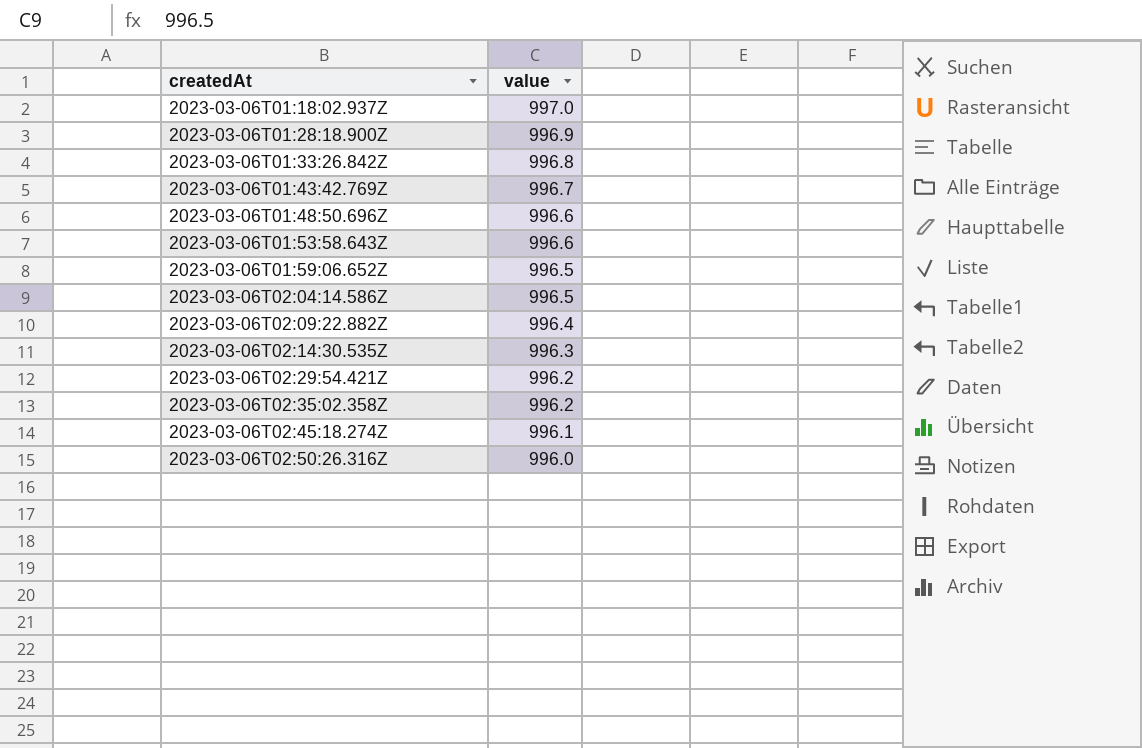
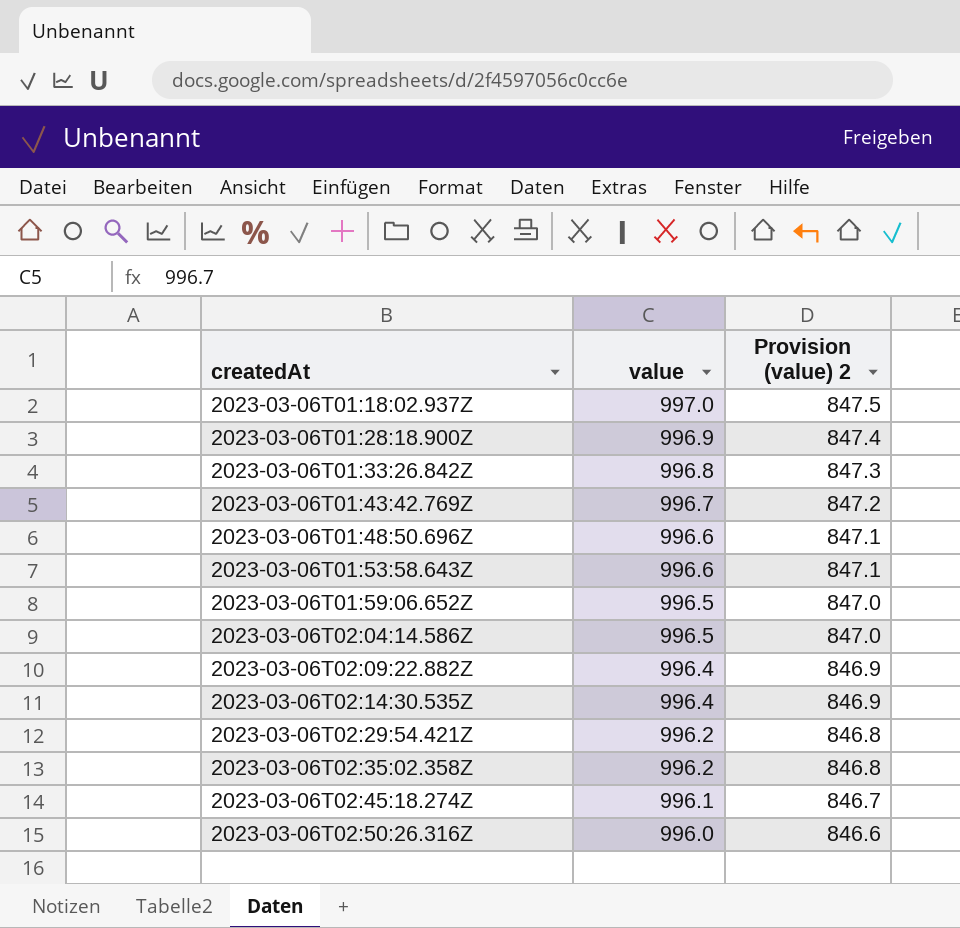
column Provision (value) 2 | formula: none -> [value] * 0.85
2023-03-06T02:14:30.535Z | value: 996.3 -> 996.4

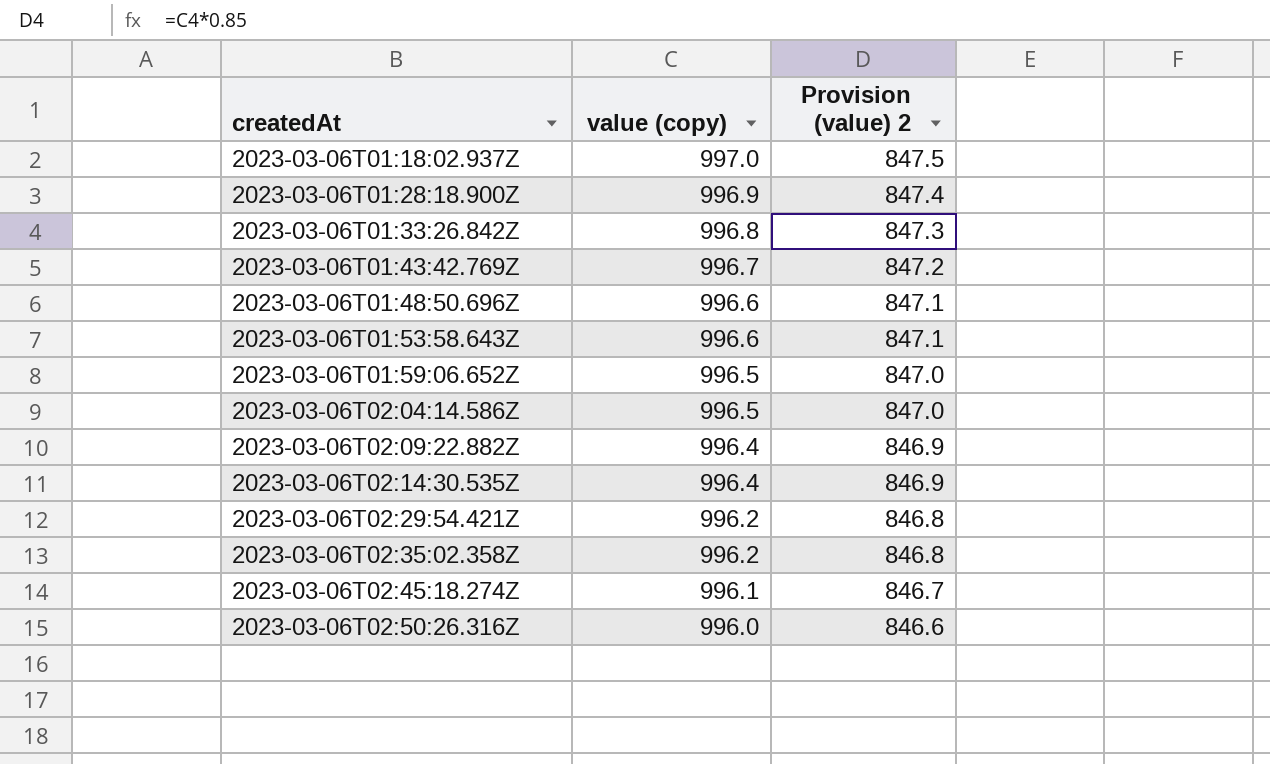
column name: value -> value (copy)

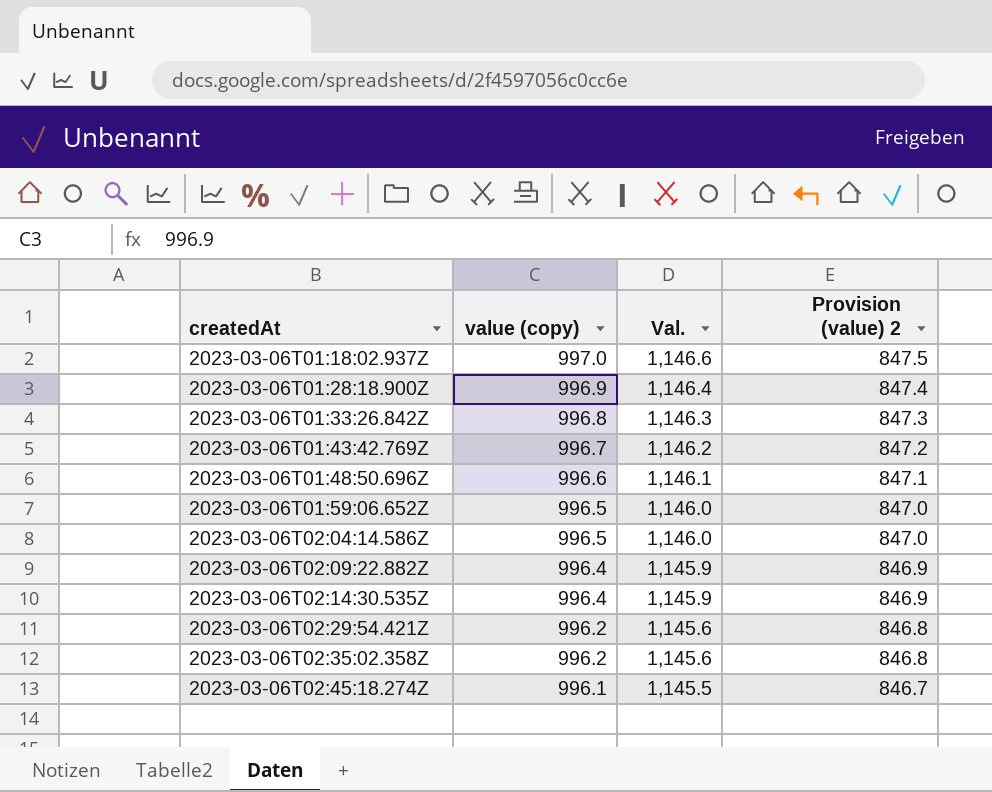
column Val. | formula: none -> [value (copy)] * 1.15
row 2023-03-06T01:53:58.643Z: 996.6 | 847.1 -> none
row 2023-03-06T02:50:26.316Z: 996.0 | 846.6 -> none

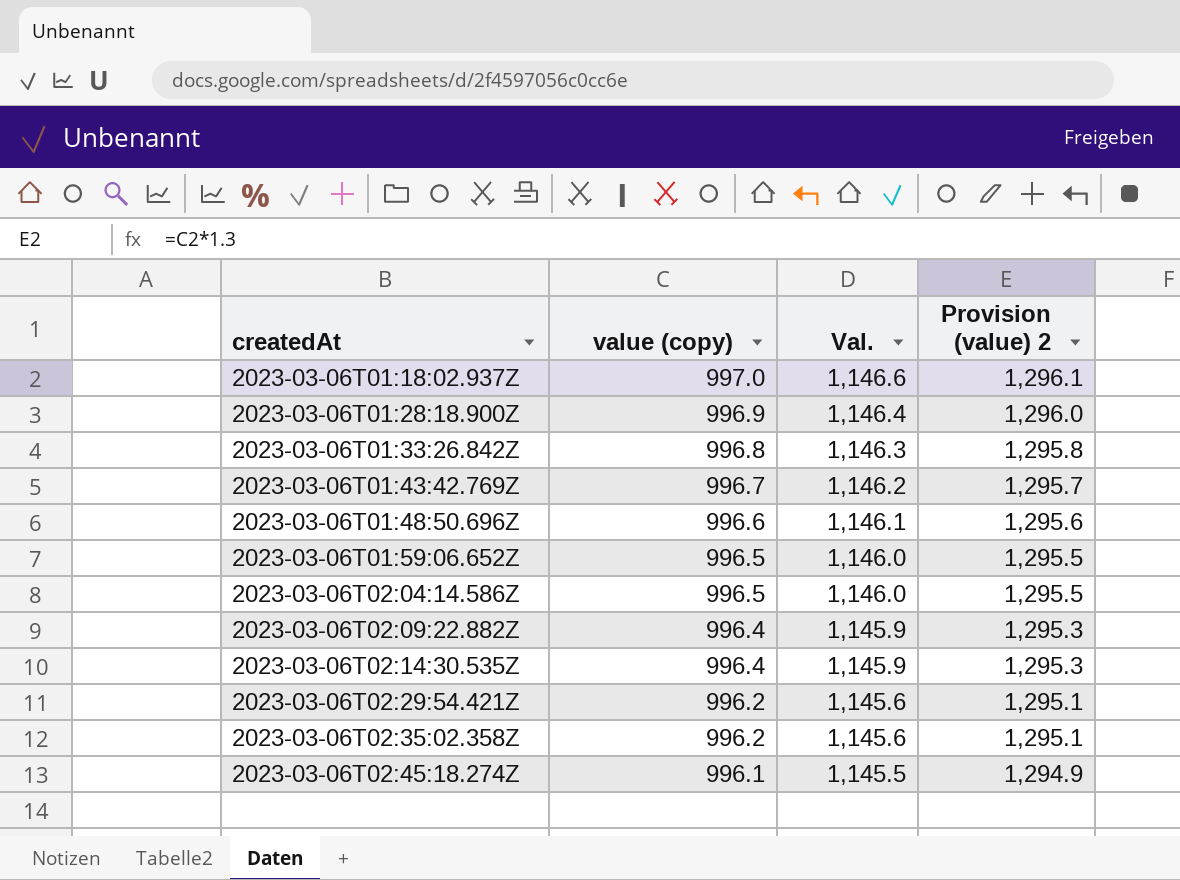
column Provision (value) 2 | formula: [value (copy)] * 0.85 -> [value (copy)] * 1.3

